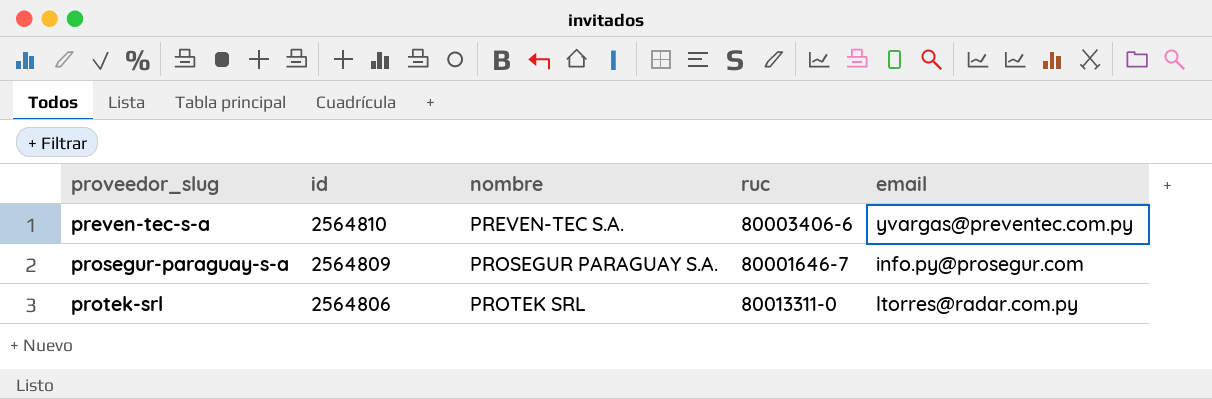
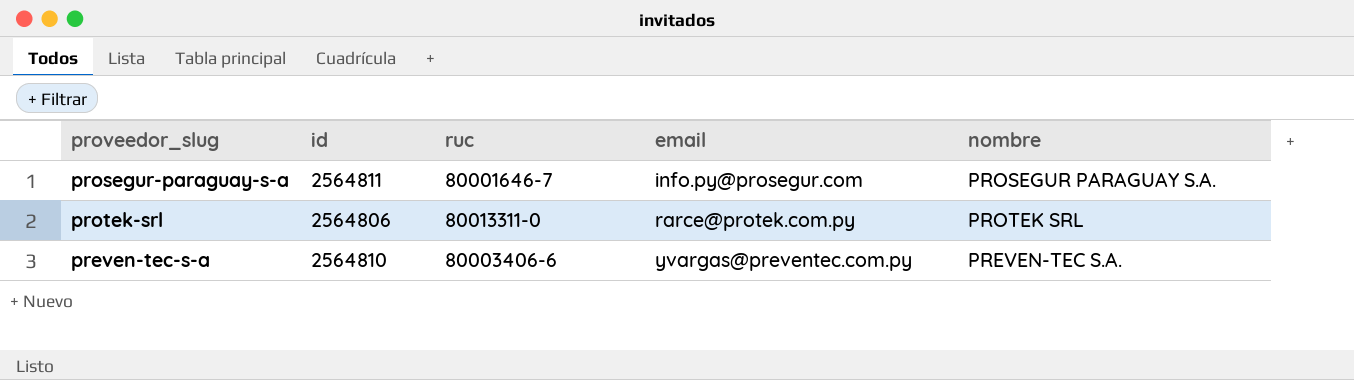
row order: proveedor_slug ascending -> email ascending
column nombre | position: 3 -> 5
prosegur-paraguay-s-a | id: 2564809 -> 2564811
protek-srl | email: ltorres@radar.com.py -> rarce@protek.com.py

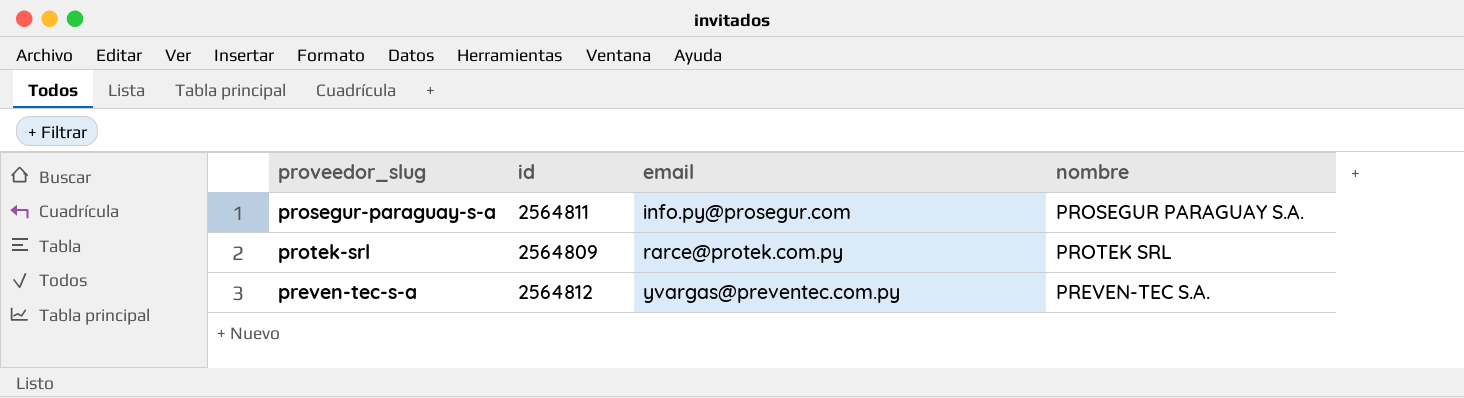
column ruc | position: 3 -> none
protek-srl | id: 2564806 -> 2564809
preven-tec-s-a | id: 2564810 -> 2564812

